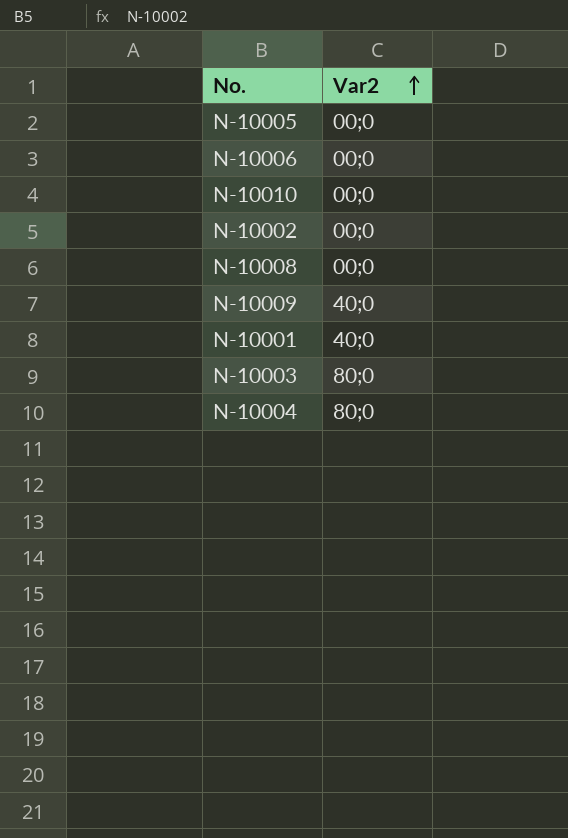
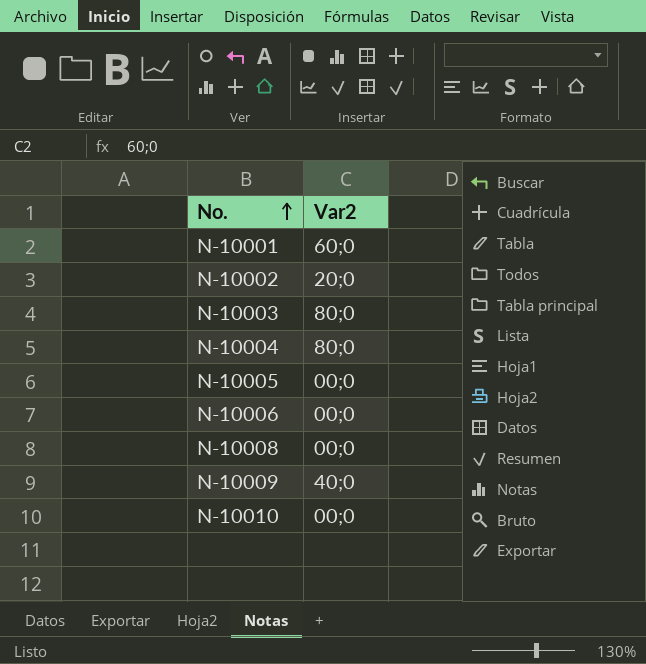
row order: Var2 ascending -> No. ascending
N-10001 | Var2: 40;0 -> 60;0
N-10002 | Var2: 00;0 -> 20;0

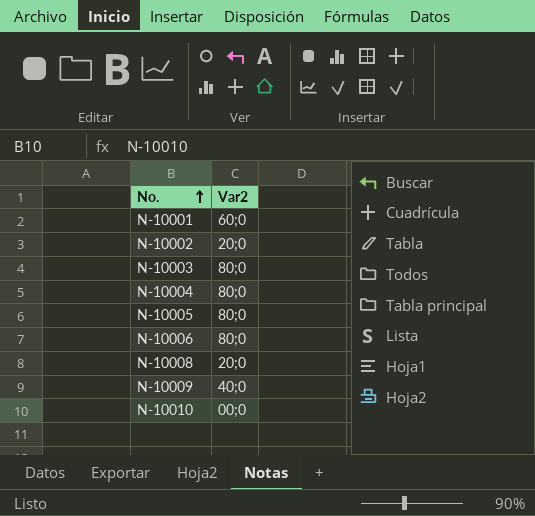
N-10005 | Var2: 00;0 -> 80;0
N-10006 | Var2: 00;0 -> 80;0
N-10008 | Var2: 00;0 -> 20;0

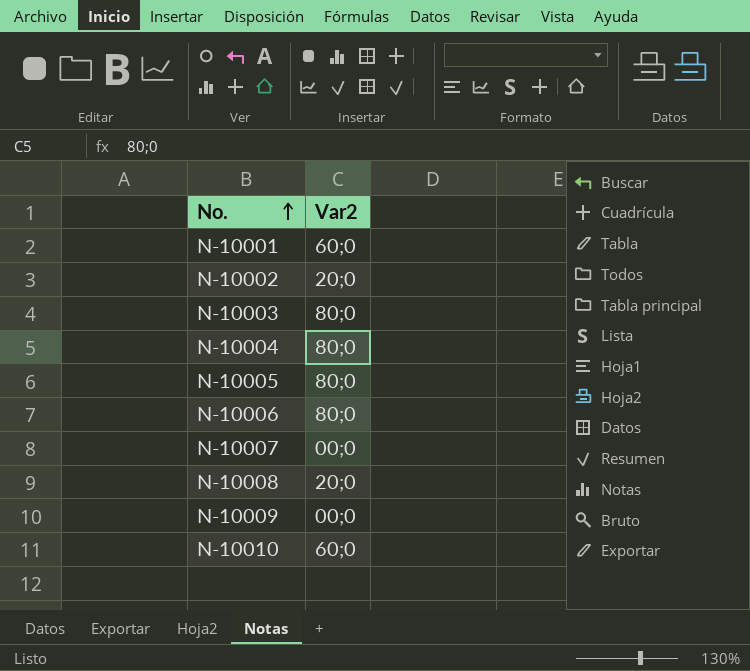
row N-10007: none -> 00;0
N-10009 | Var2: 40;0 -> 00;0
N-10010 | Var2: 00;0 -> 60;0

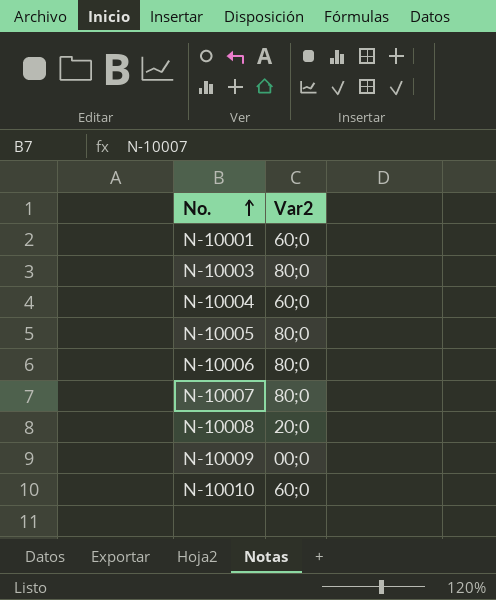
row N-10002: 20;0 -> none
N-10004 | Var2: 80;0 -> 60;0
N-10007 | Var2: 00;0 -> 80;0

